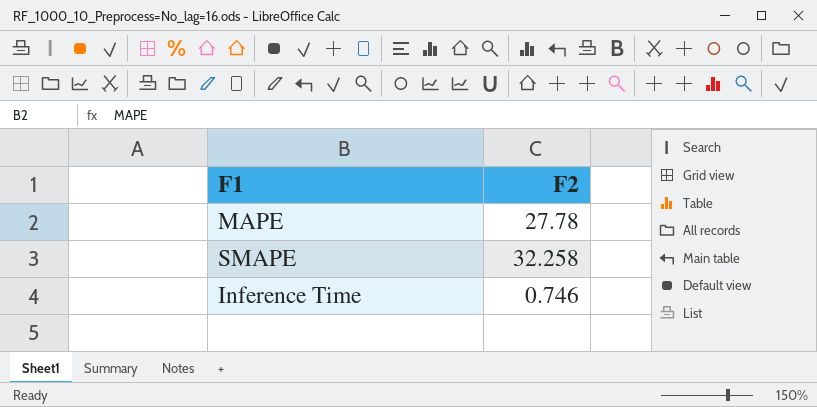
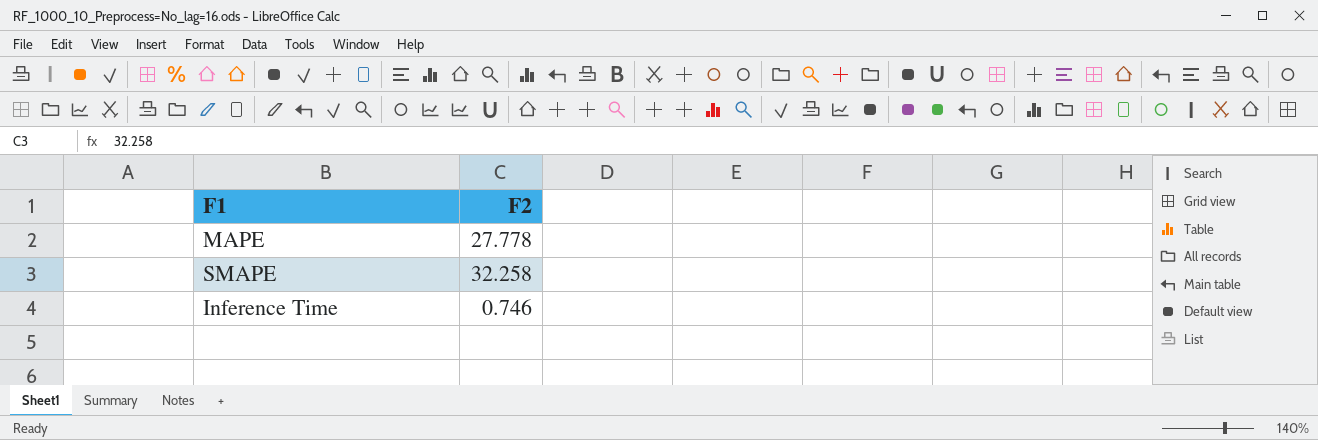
MAPE | F2: 27.78 -> 27.778

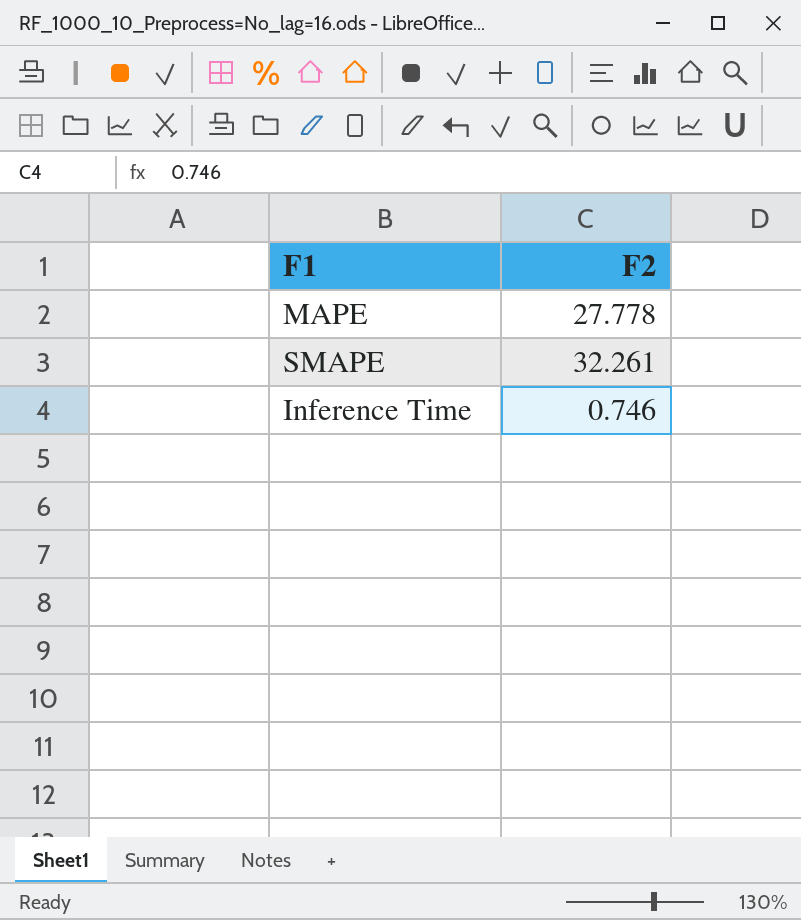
SMAPE | F2: 32.258 -> 32.261

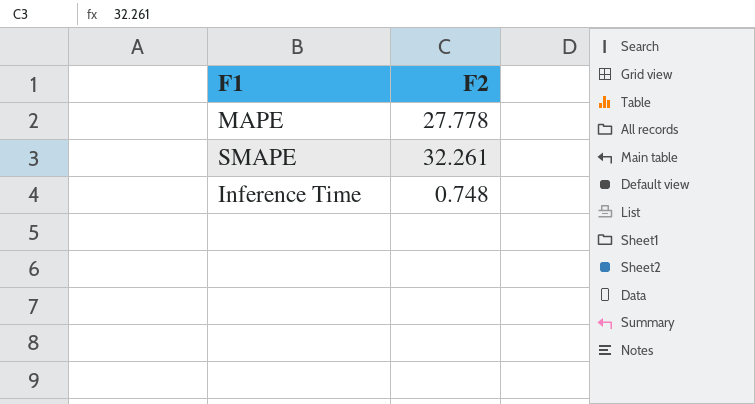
Inference Time | F2: 0.746 -> 0.748

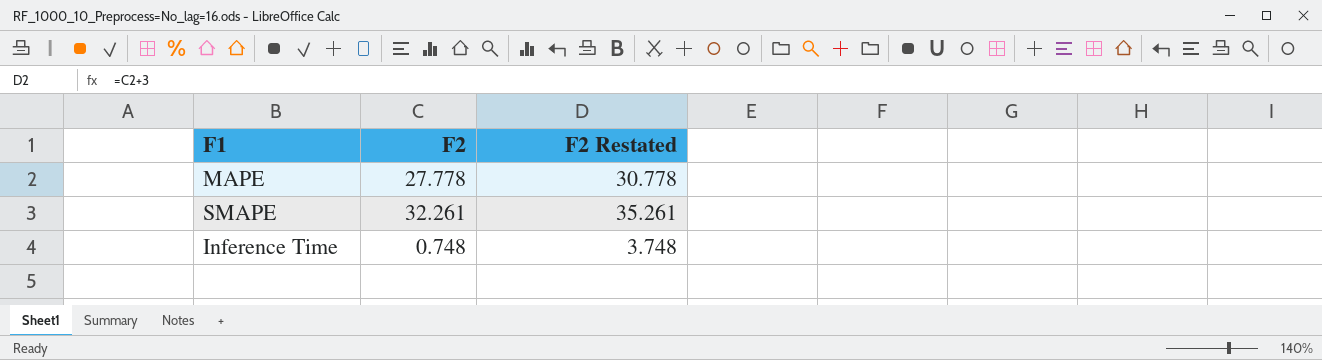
column F2 Restated | formula: none -> [F2] + 3

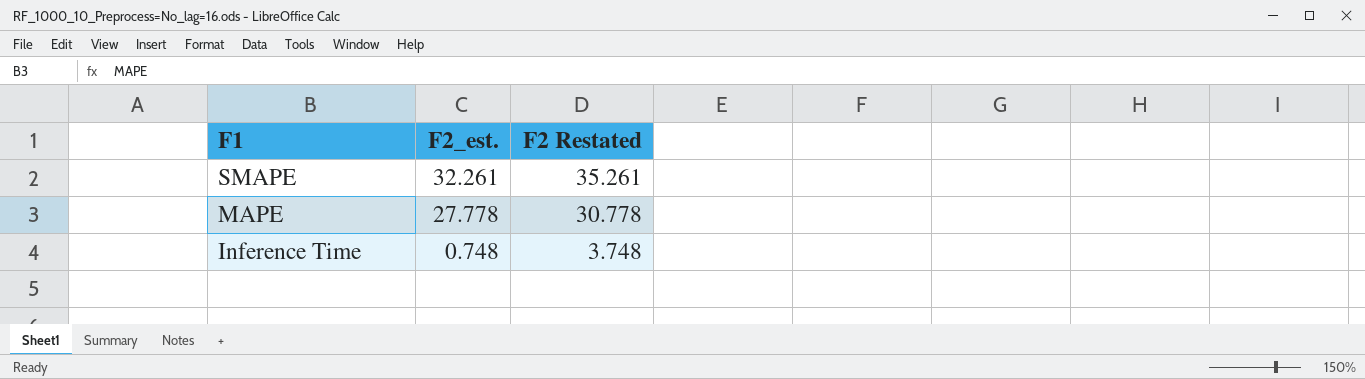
row order: none -> F1 descending
column name: F2 -> F2_est.

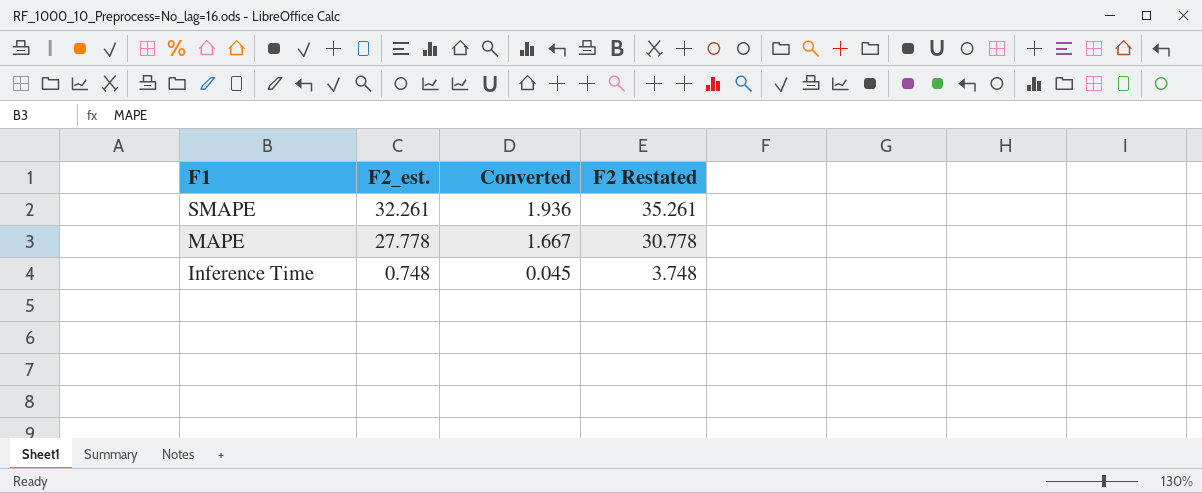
column Converted | formula: none -> [F2_est.] * 0.06

